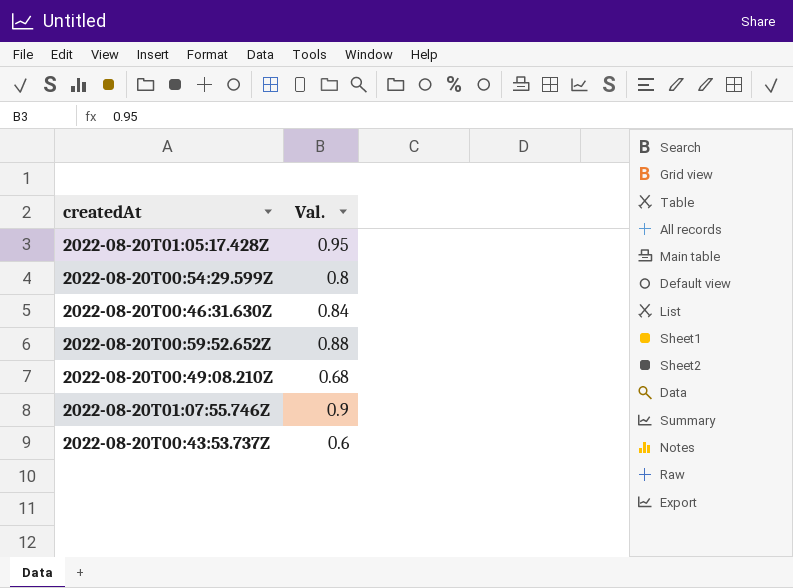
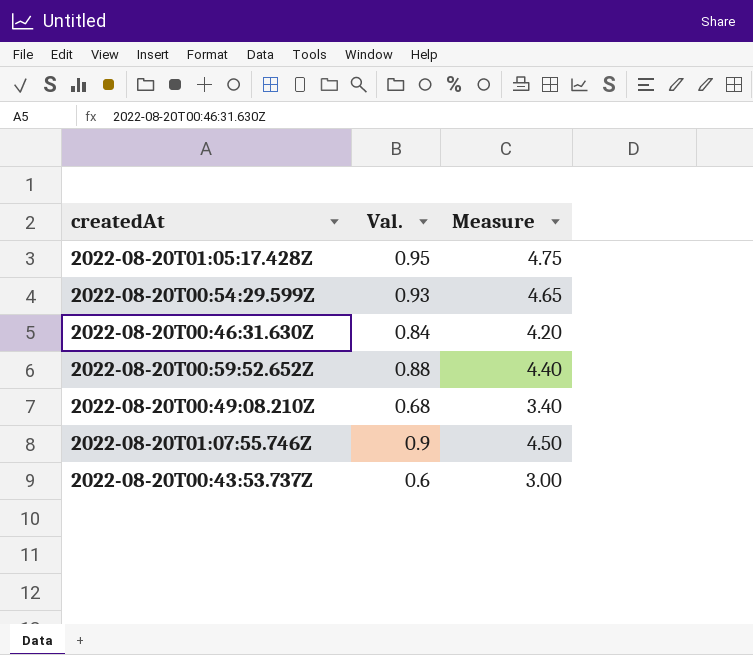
column Measure | formula: none -> [Val.] * 5
2022-08-20T00:54:29.599Z | Val.: 0.8 -> 0.93

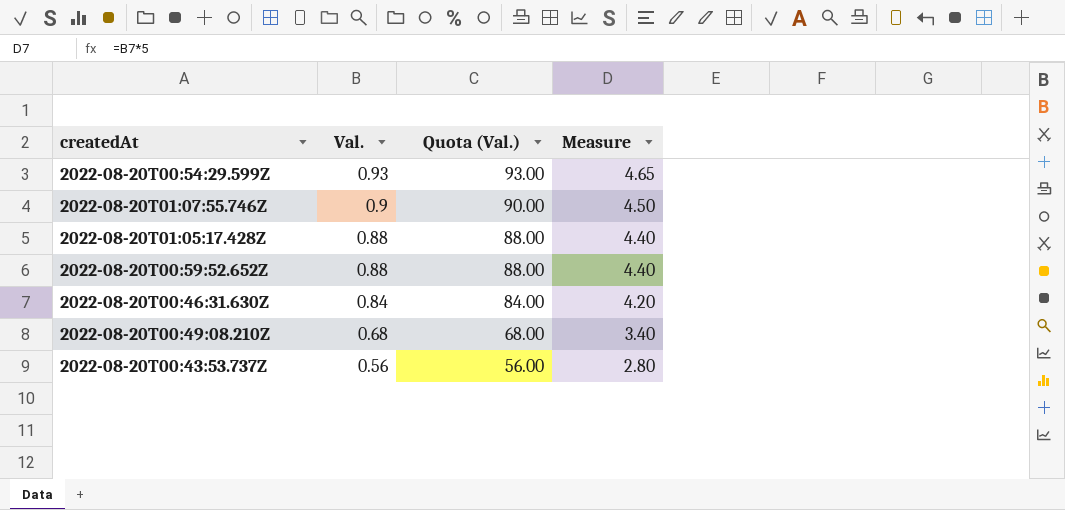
row order: none -> Val. descending
column Quota (Val.) | formula: none -> [Val.] * 100
2022-08-20T01:05:17.428Z | Val.: 0.95 -> 0.88
2022-08-20T01:05:17.428Z | Measure: 4.75 -> 4.40
2022-08-20T00:43:53.737Z | Val.: 0.6 -> 0.56
2022-08-20T00:43:53.737Z | Measure: 3.00 -> 2.80

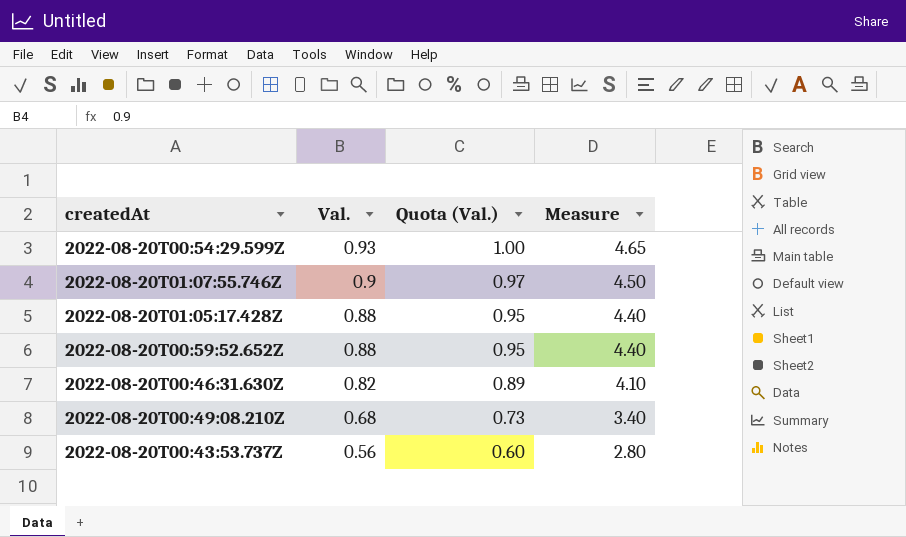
column Quota (Val.) | formula: [Val.] * 100 -> [Val.] * 1.08
2022-08-20T00:46:31.630Z | Val.: 0.84 -> 0.82
2022-08-20T00:46:31.630Z | Measure: 4.20 -> 4.10

